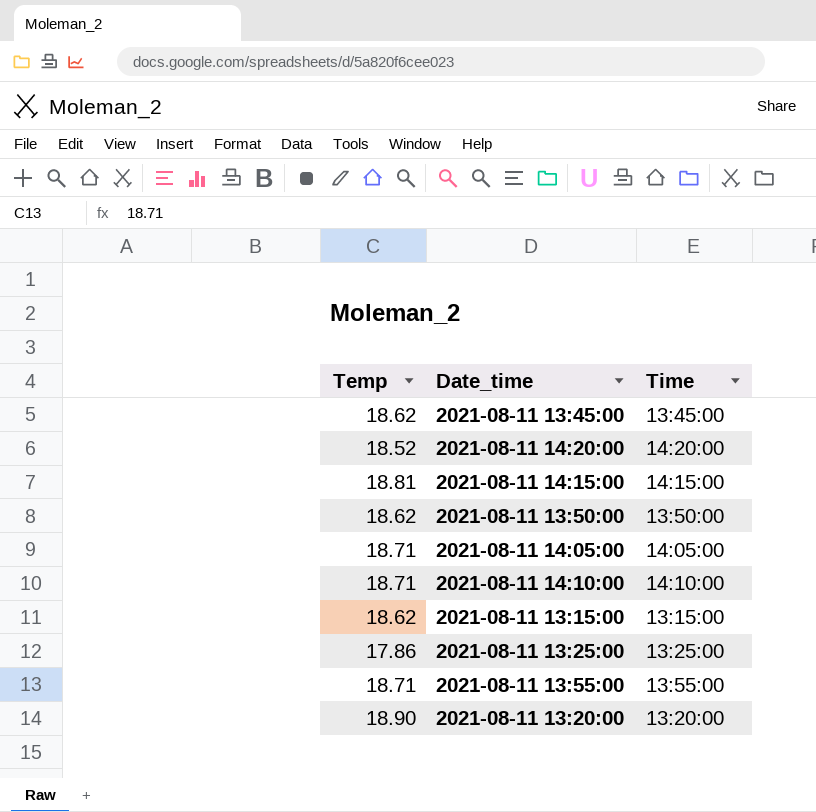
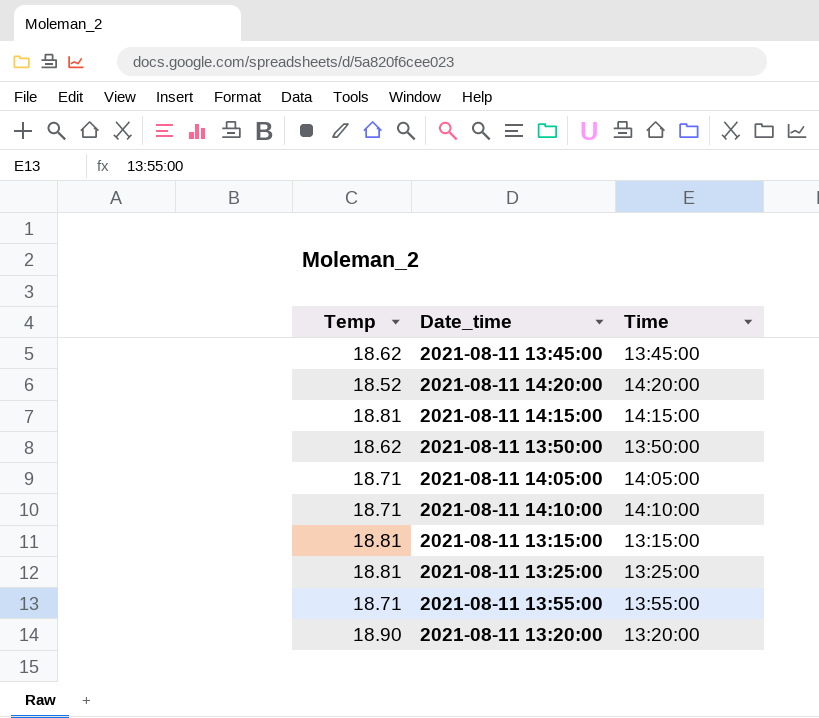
2021-08-11 13:15:00 | Temp: 18.62 -> 18.81
2021-08-11 13:25:00 | Temp: 17.86 -> 18.81

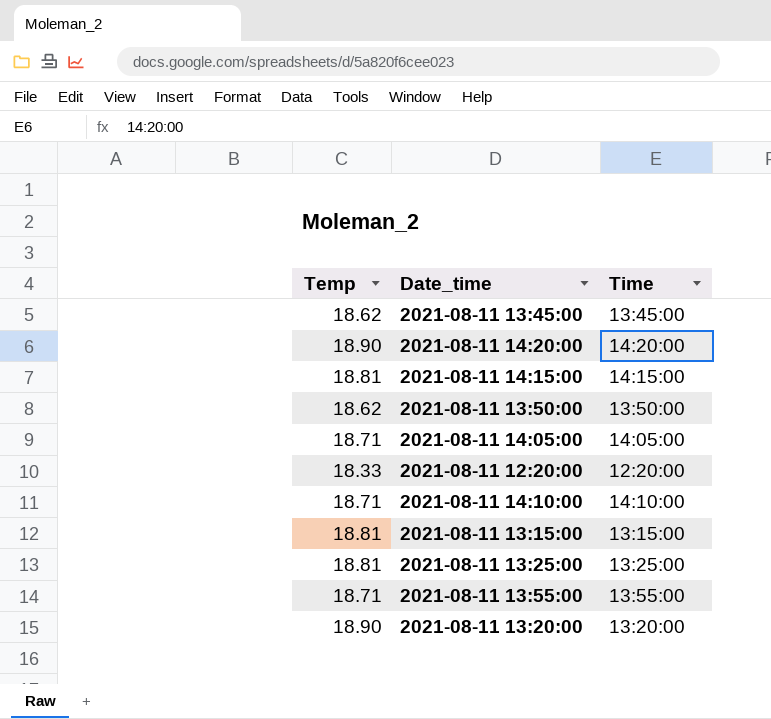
2021-08-11 14:20:00 | Temp: 18.52 -> 18.90
row 2021-08-11 12:20:00: none -> 18.33 | 12:20:00

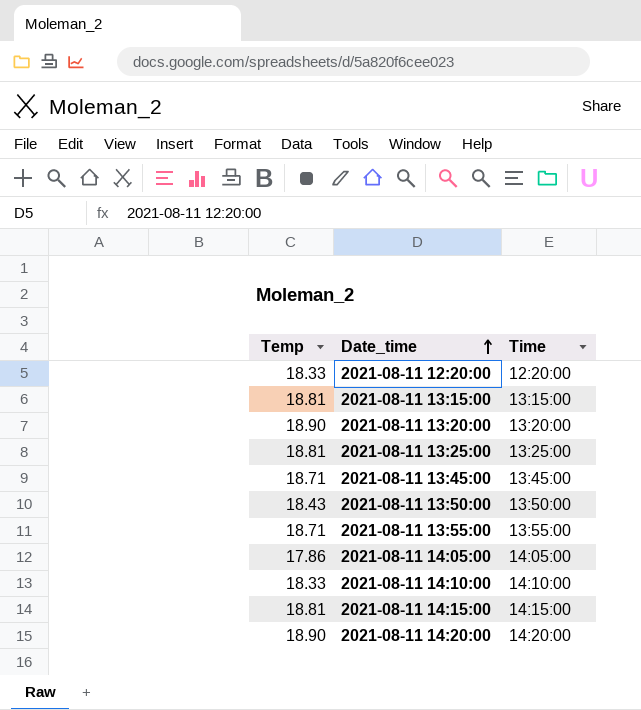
row order: none -> Date_time ascending
2021-08-11 13:45:00 | Temp: 18.62 -> 18.71
2021-08-11 13:50:00 | Temp: 18.62 -> 18.43
2021-08-11 14:05:00 | Temp: 18.71 -> 17.86
2021-08-11 14:10:00 | Temp: 18.71 -> 18.33

